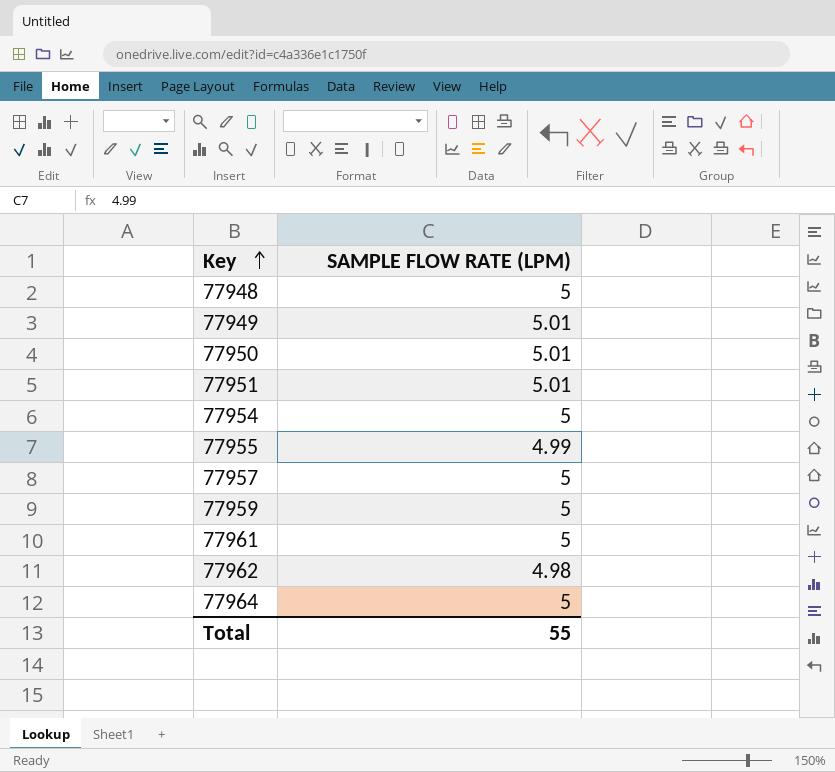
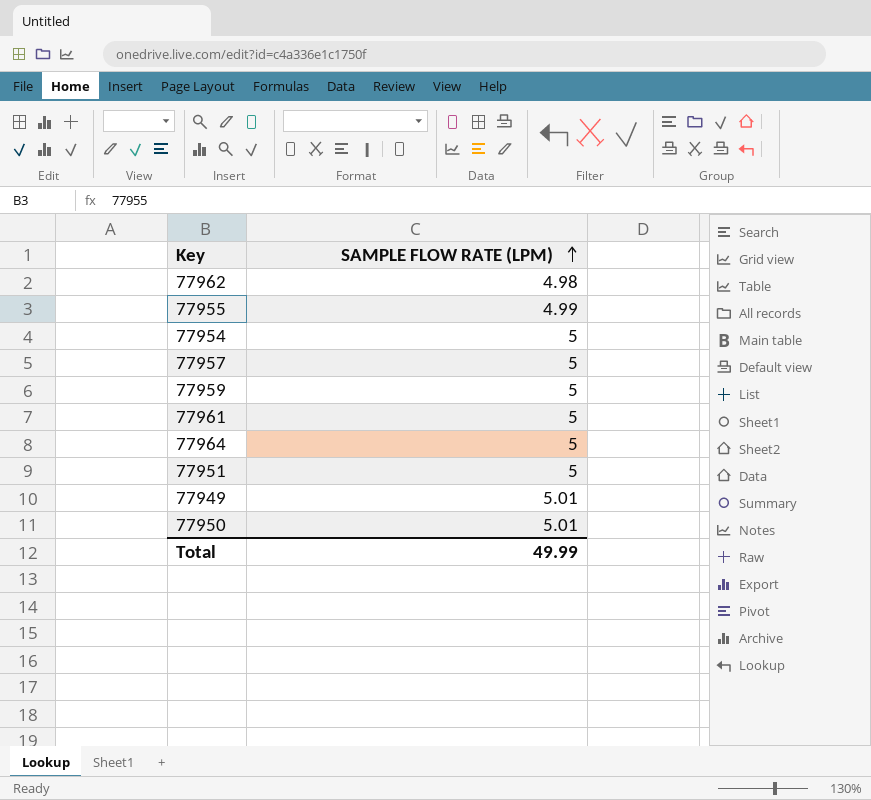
row order: Key ascending -> SAMPLE FLOW RATE (LPM) ascending
row 77948: 5 -> none
77951 | SAMPLE FLOW RATE (LPM): 5.01 -> 5
Total | SAMPLE FLOW RATE (LPM): 55 -> 49.99

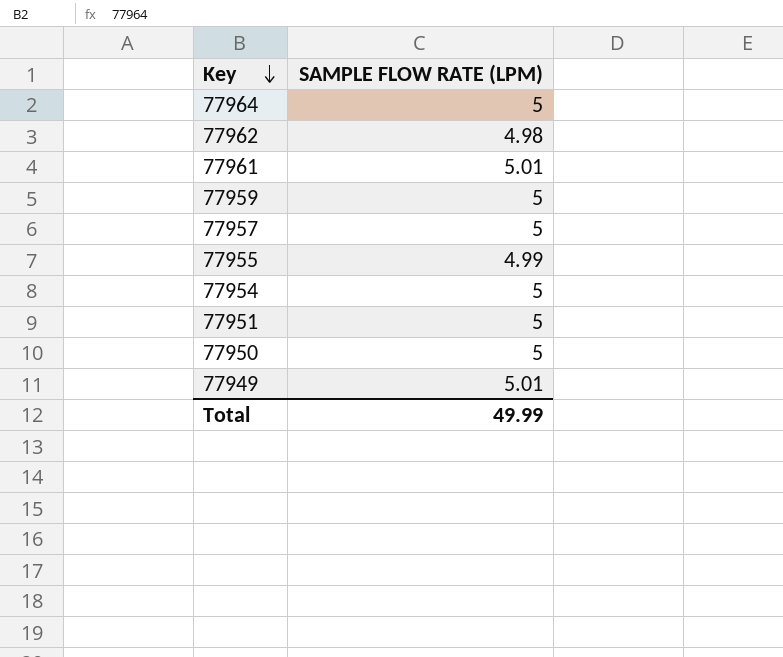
row order: SAMPLE FLOW RATE (LPM) ascending -> Key descending
77961 | SAMPLE FLOW RATE (LPM): 5 -> 5.01
77950 | SAMPLE FLOW RATE (LPM): 5.01 -> 5

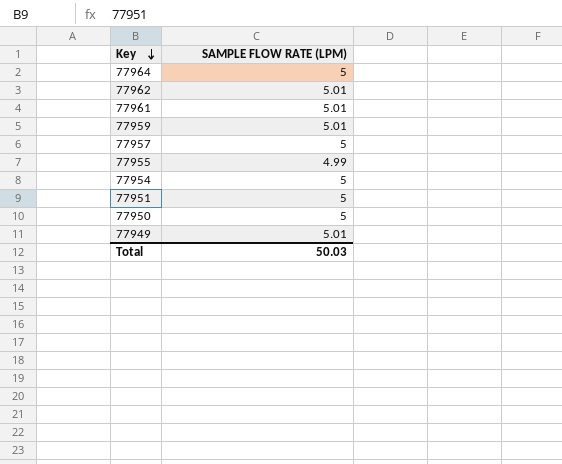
77962 | SAMPLE FLOW RATE (LPM): 4.98 -> 5.01
77959 | SAMPLE FLOW RATE (LPM): 5 -> 5.01
Total | SAMPLE FLOW RATE (LPM): 49.99 -> 50.03

